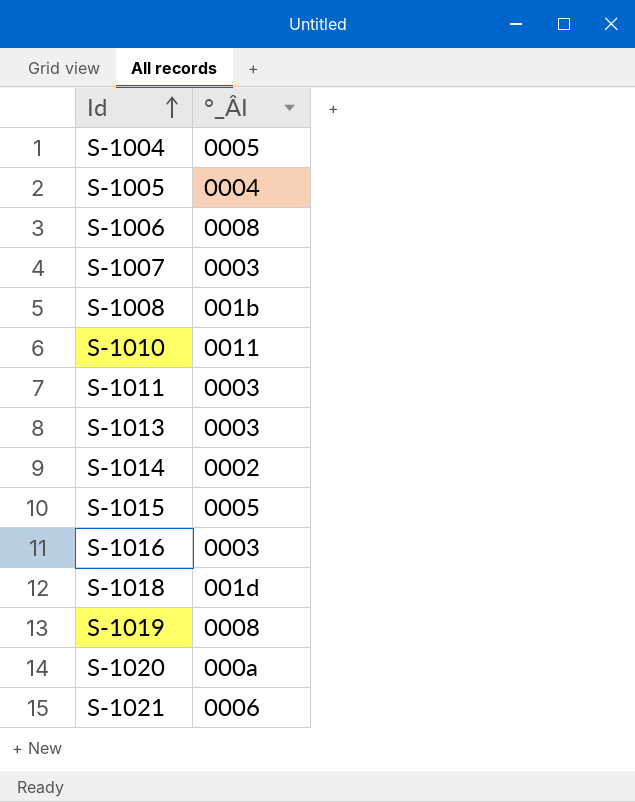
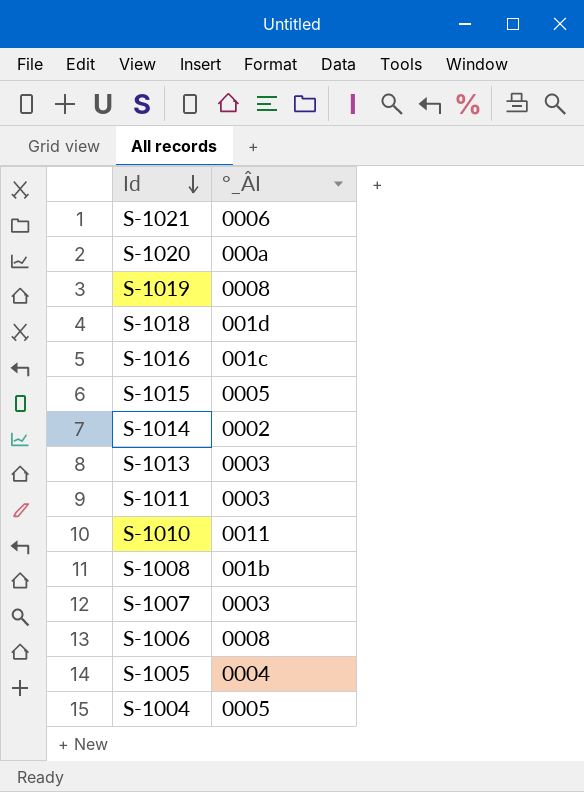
row order: Id ascending -> Id descending
S-1016 | °_ÂI: 0003 -> 001c

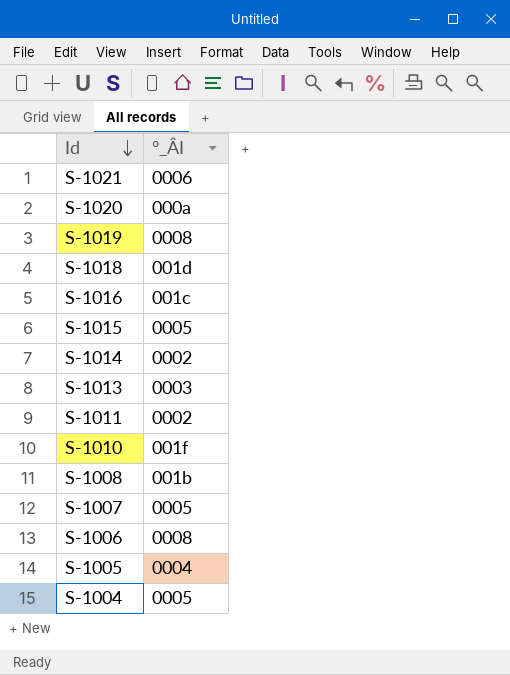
S-1011 | °_ÂI: 0003 -> 0002
S-1010 | °_ÂI: 0011 -> 001f
S-1007 | °_ÂI: 0003 -> 0005

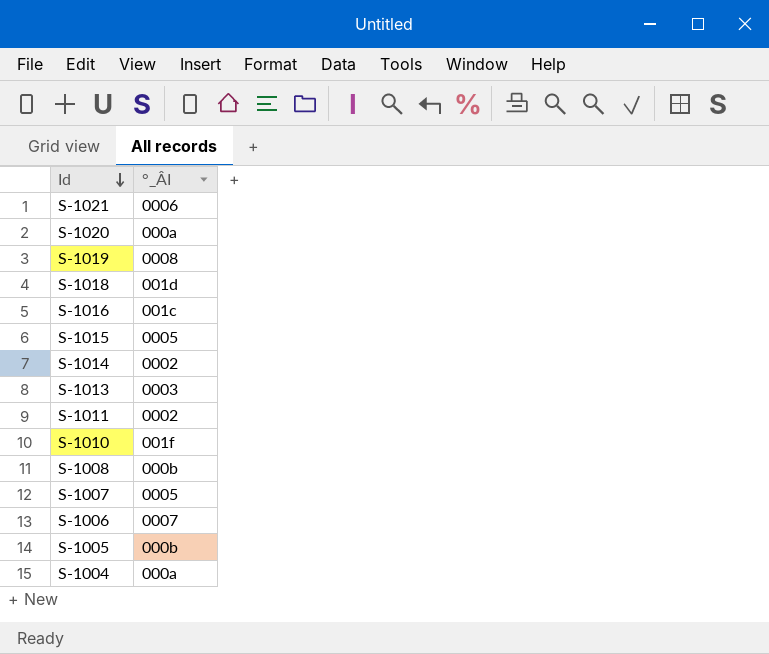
S-1008 | °_ÂI: 001b -> 000b
S-1006 | °_ÂI: 0008 -> 0007
S-1005 | °_ÂI: 0004 -> 000b
S-1004 | °_ÂI: 0005 -> 000a

